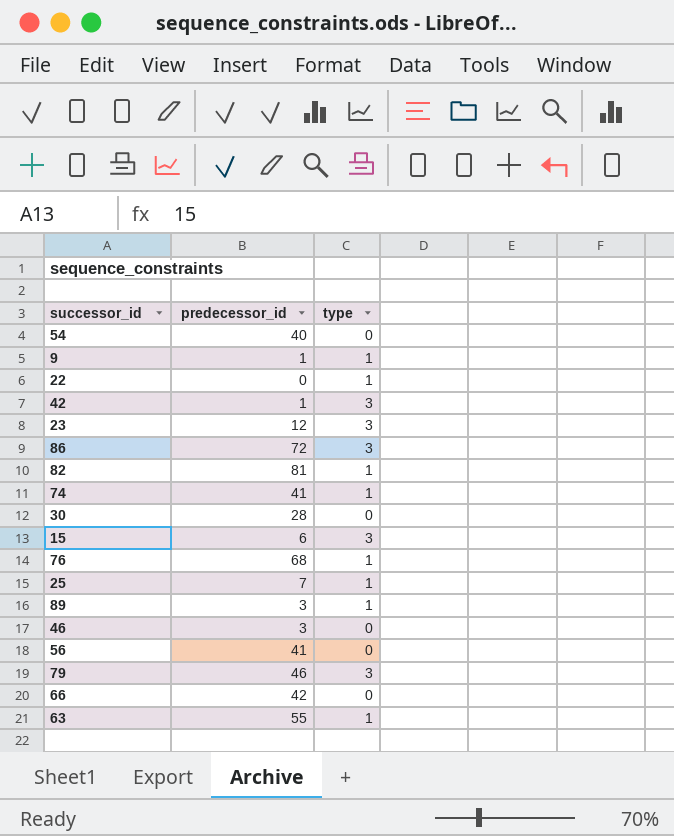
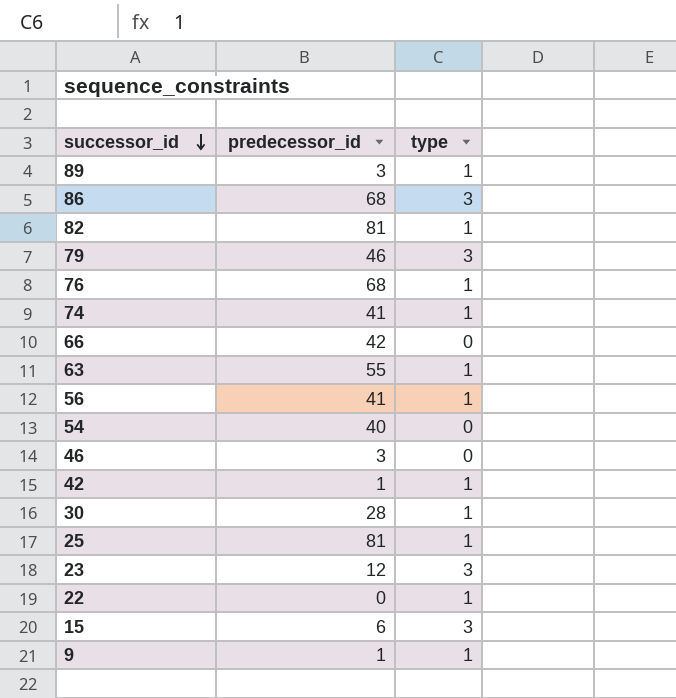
row order: none -> successor_id descending
86 | predecessor_id: 72 -> 68
56 | type: 0 -> 1
42 | type: 3 -> 1
30 | type: 0 -> 1
25 | predecessor_id: 7 -> 81

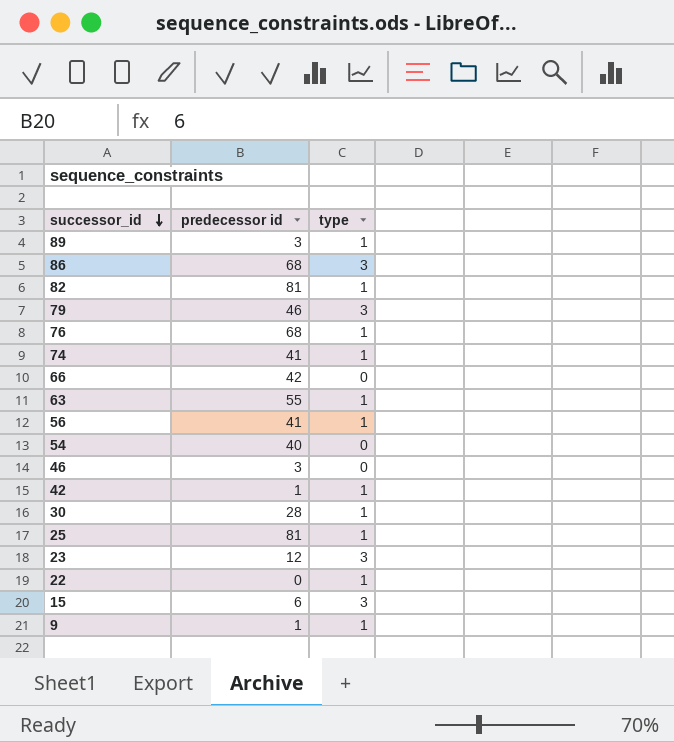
column name: predecessor_id -> predecessor id

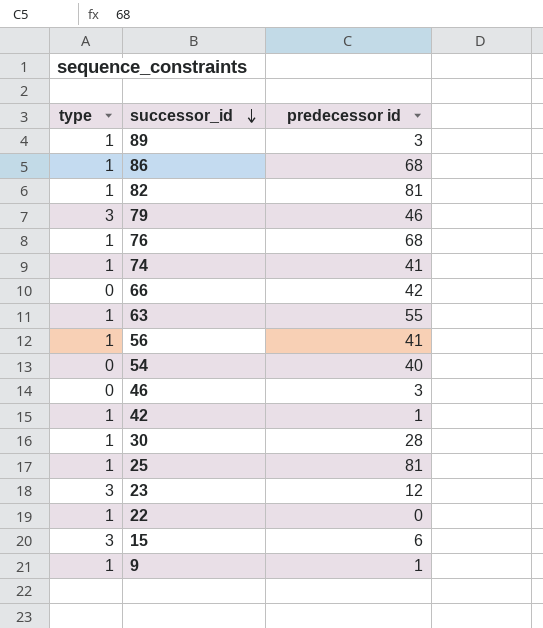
column type | position: 3 -> 1
86 | type: 3 -> 1

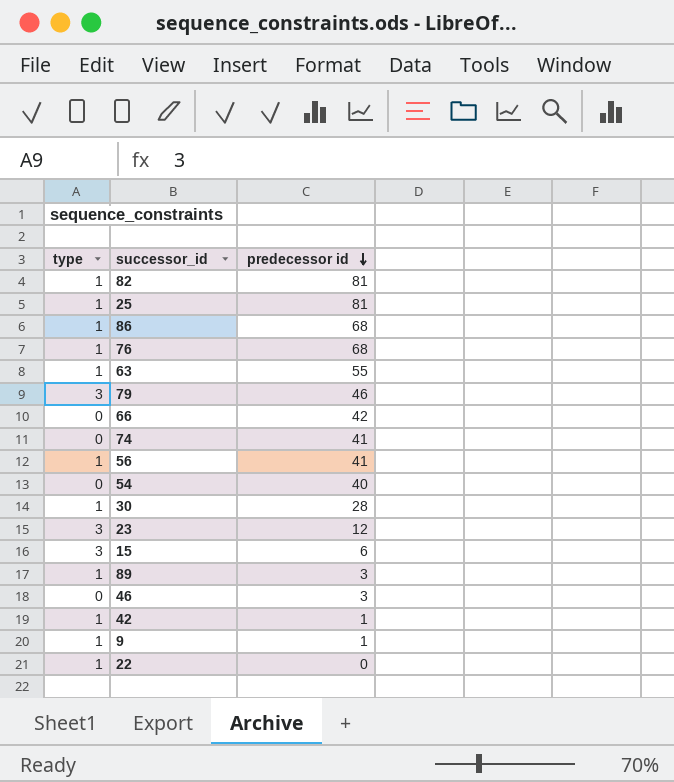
row order: successor_id descending -> predecessor id descending
74 | type: 1 -> 0

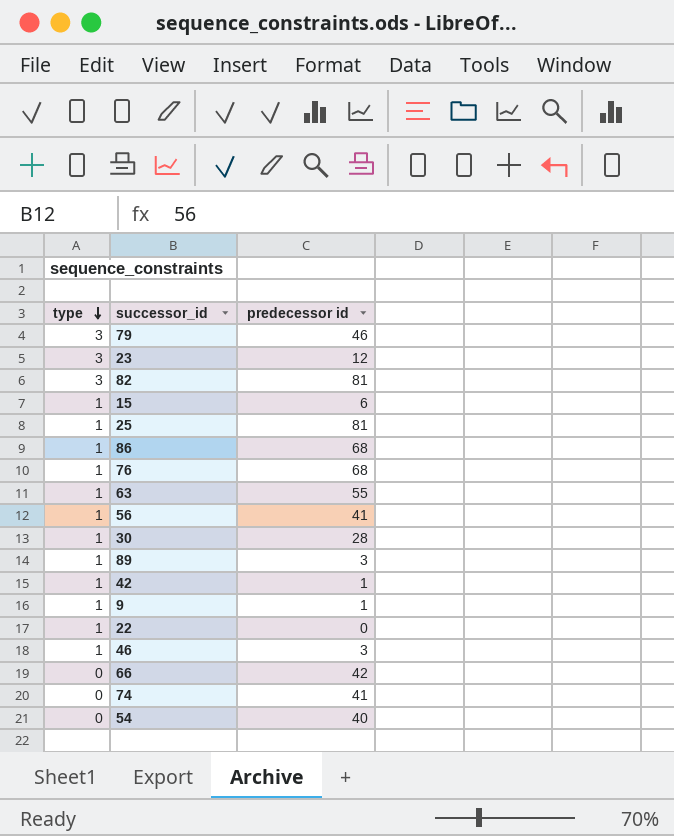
row order: predecessor id descending -> type descending
82 | type: 1 -> 3
15 | type: 3 -> 1
46 | type: 0 -> 1

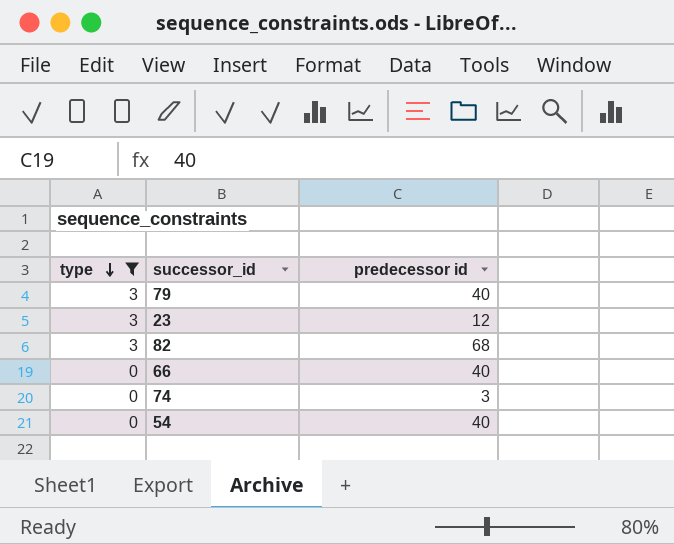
filter: none -> type != 1
79 | predecessor id: 46 -> 40
82 | predecessor id: 81 -> 68
66 | predecessor id: 42 -> 40
74 | predecessor id: 41 -> 3

